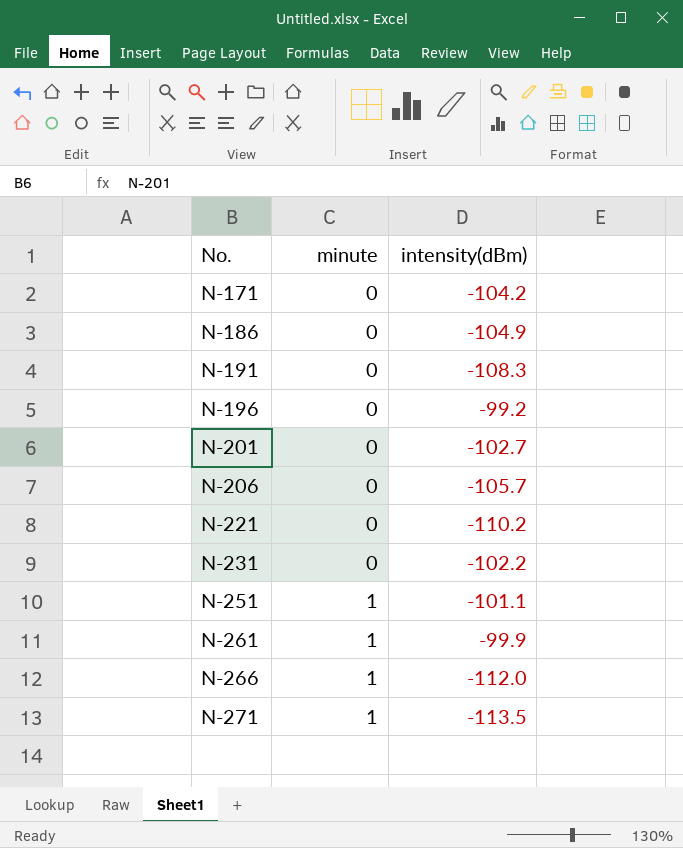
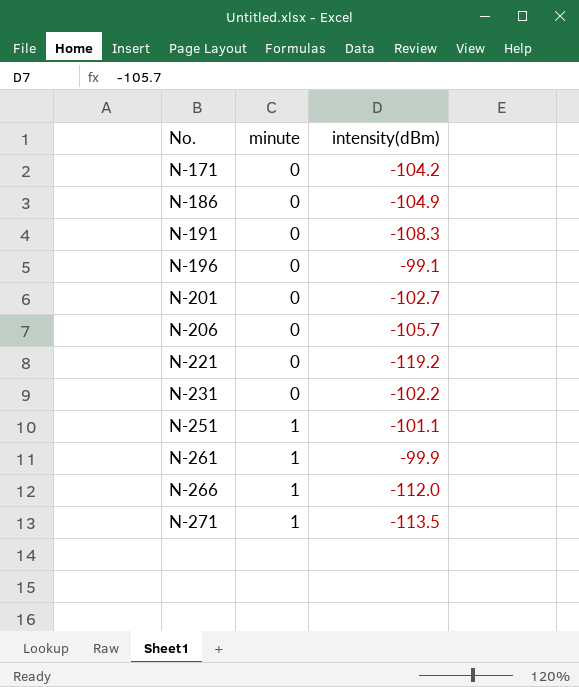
N-196 | intensity(dBm): -99.2 -> -99.1
N-221 | intensity(dBm): -110.2 -> -119.2

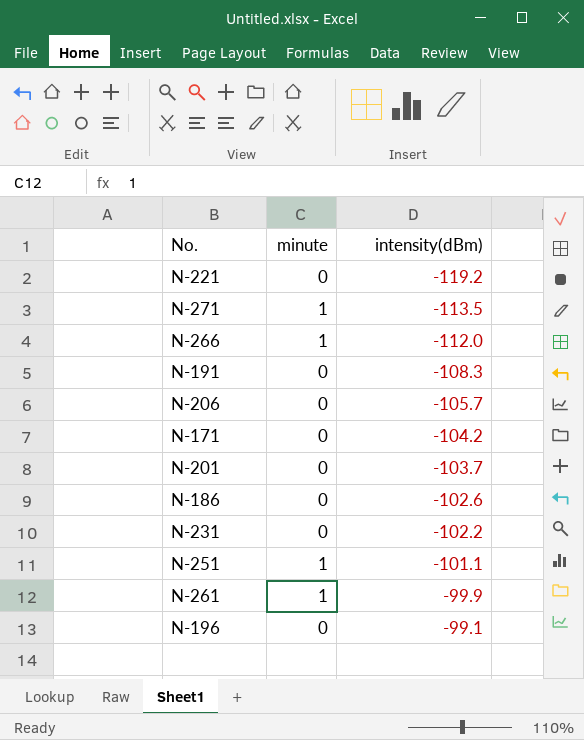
row order: No. ascending -> intensity(dBm) ascending
N-201 | intensity(dBm): -102.7 -> -103.7
N-186 | intensity(dBm): -104.9 -> -102.6

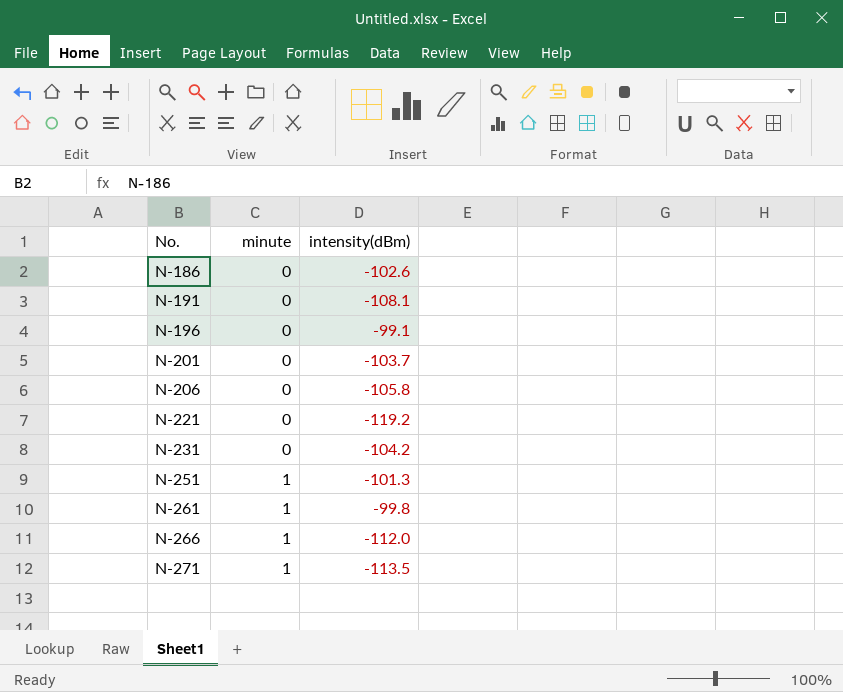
row order: intensity(dBm) ascending -> No. ascending
row N-171: 0 | -104.2 -> none
N-191 | intensity(dBm): -108.3 -> -108.1
N-206 | intensity(dBm): -105.7 -> -105.8
N-231 | intensity(dBm): -102.2 -> -104.2
N-251 | intensity(dBm): -101.1 -> -101.3
N-261 | intensity(dBm): -99.9 -> -99.8

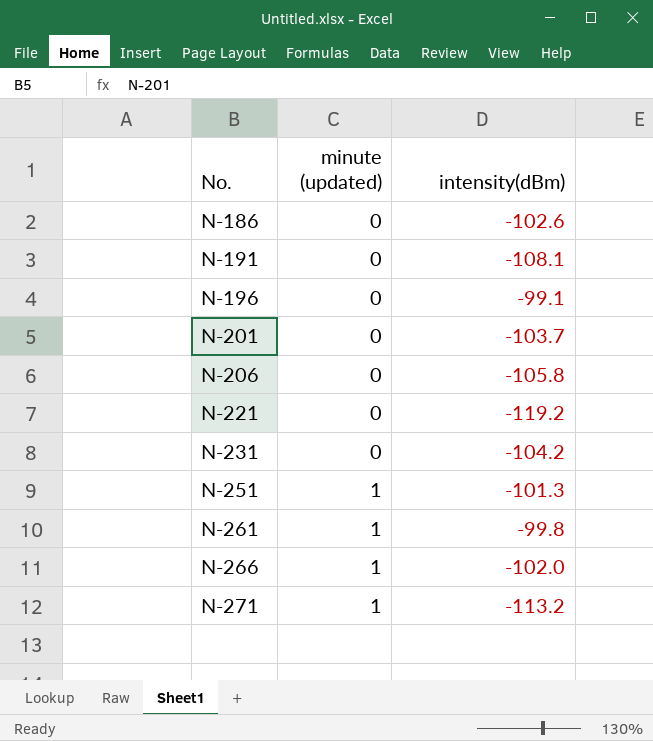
column name: minute -> minute (updated)
N-266 | intensity(dBm): -112.0 -> -102.0
N-271 | intensity(dBm): -113.5 -> -113.2

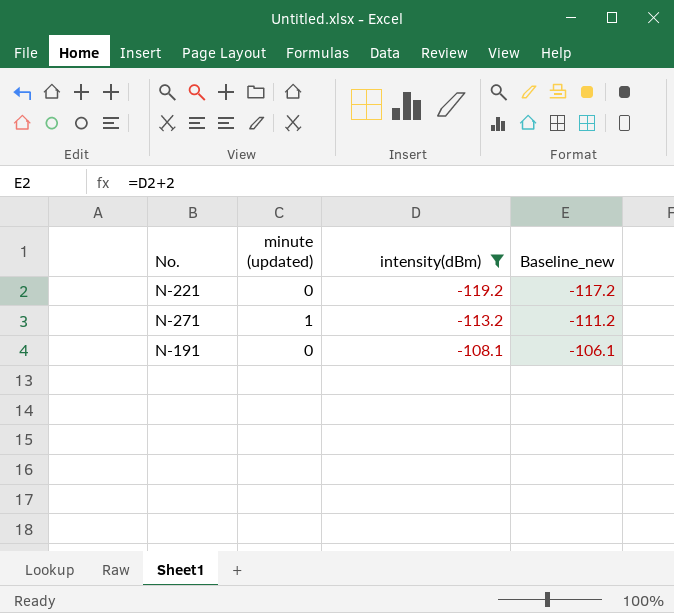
filter: none -> intensity(dBm) <= -108.1
row order: No. ascending -> intensity(dBm) ascending
column Baseline_new | formula: none -> [intensity(dBm)] + 2

